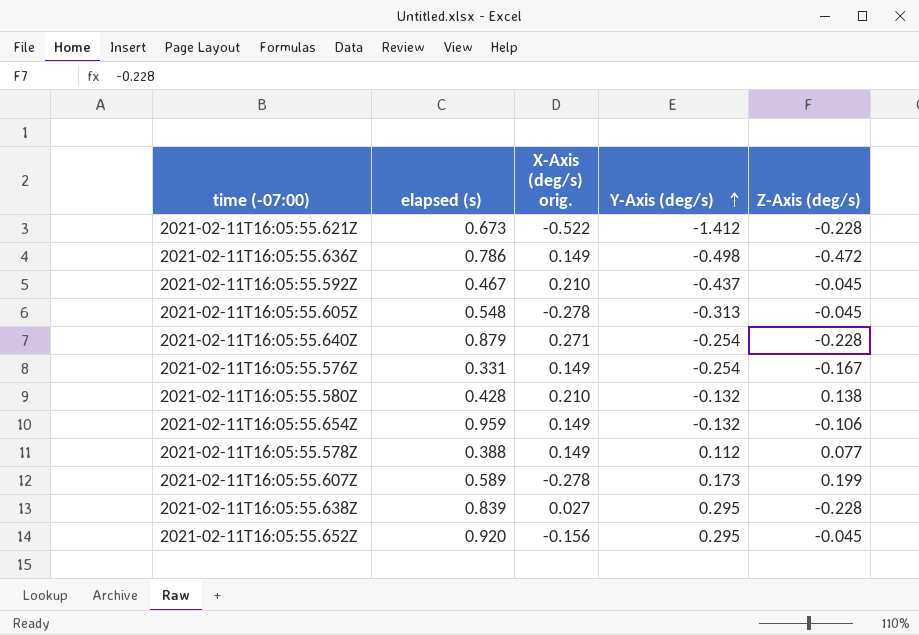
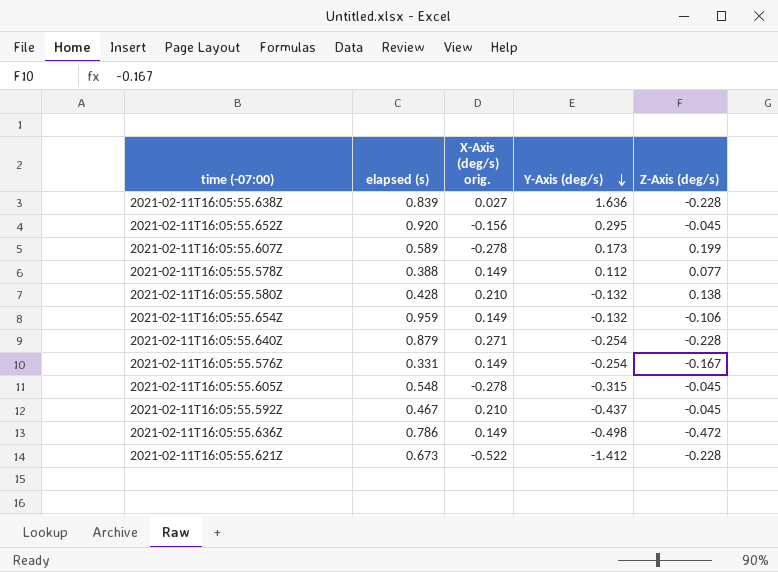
row order: Y-Axis (deg/s) ascending -> Y-Axis (deg/s) descending
2021-02-11T16:05:55.638Z | Y-Axis (deg/s): 0.295 -> 1.636
2021-02-11T16:05:55.605Z | Y-Axis (deg/s): -0.313 -> -0.315

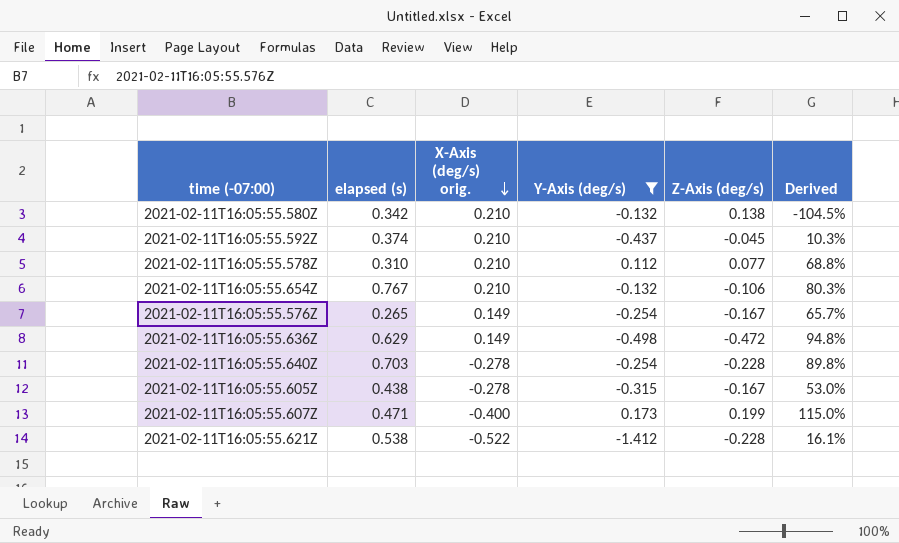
filter: none -> Y-Axis (deg/s) <= 0.173
row order: Y-Axis (deg/s) descending -> X-Axis (deg/s) orig. descending
column Derived | formula: none -> [Z-Axis (deg/s)] / [Y-Axis (deg/s)]
2021-02-11T16:05:55.580Z | elapsed (s): 0.428 -> 0.342
2021-02-11T16:05:55.592Z | elapsed (s): 0.467 -> 0.374
2021-02-11T16:05:55.578Z | elapsed (s): 0.388 -> 0.310
2021-02-11T16:05:55.578Z | X-Axis (deg/s) orig.: 0.149 -> 0.210
2021-02-11T16:05:55.654Z | elapsed (s): 0.959 -> 0.767
2021-02-11T16:05:55.654Z | X-Axis (deg/s) orig.: 0.149 -> 0.210
2021-02-11T16:05:55.576Z | elapsed (s): 0.331 -> 0.265
2021-02-11T16:05:55.636Z | elapsed (s): 0.786 -> 0.629
2021-02-11T16:05:55.640Z | elapsed (s): 0.879 -> 0.703
2021-02-11T16:05:55.640Z | X-Axis (deg/s) orig.: 0.271 -> -0.278
2021-02-11T16:05:55.605Z | elapsed (s): 0.548 -> 0.438
2021-02-11T16:05:55.605Z | Z-Axis (deg/s): -0.045 -> -0.167
2021-02-11T16:05:55.607Z | elapsed (s): 0.589 -> 0.471
2021-02-11T16:05:55.607Z | X-Axis (deg/s) orig.: -0.278 -> -0.400
2021-02-11T16:05:55.621Z | elapsed (s): 0.673 -> 0.538

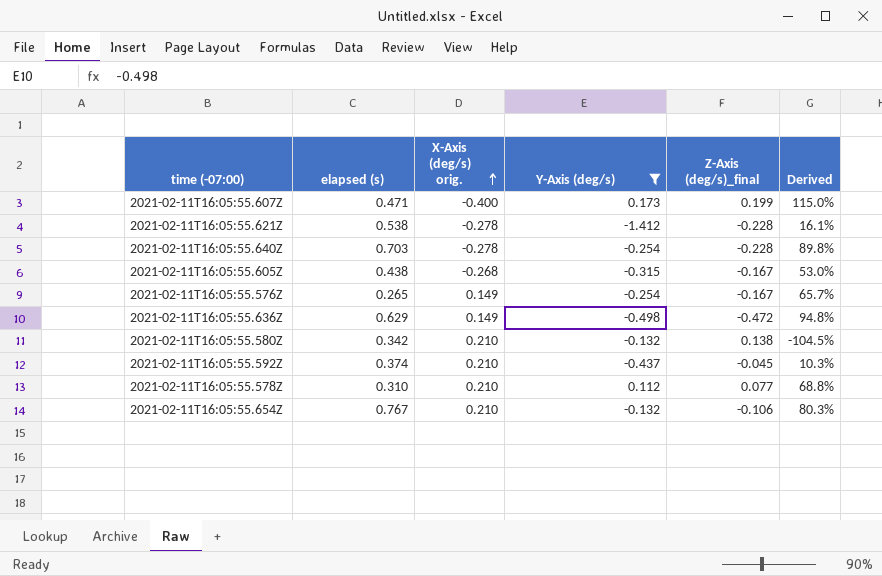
row order: X-Axis (deg/s) orig. descending -> X-Axis (deg/s) orig. ascending
column name: Z-Axis (deg/s) -> Z-Axis (deg/s)_final
2021-02-11T16:05:55.621Z | X-Axis (deg/s) orig.: -0.522 -> -0.278
2021-02-11T16:05:55.605Z | X-Axis (deg/s) orig.: -0.278 -> -0.268

